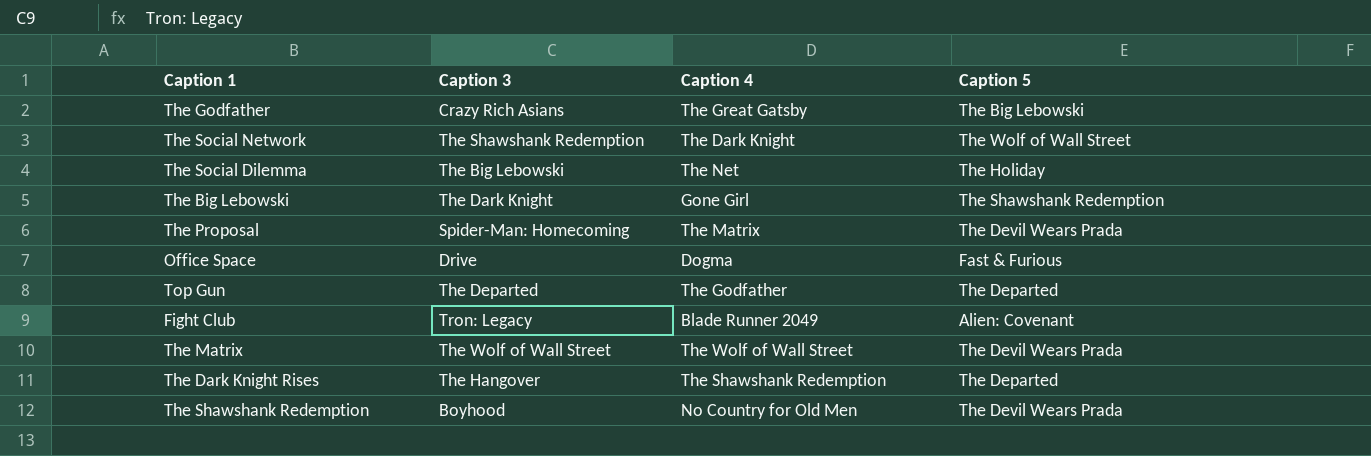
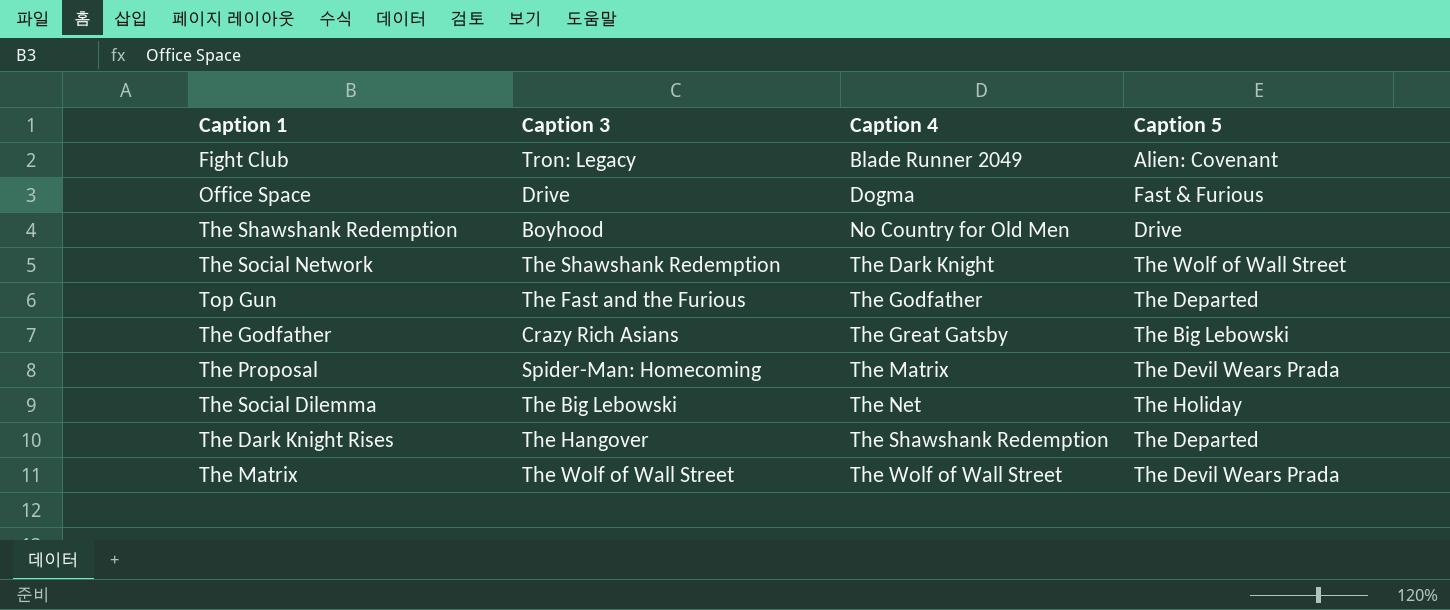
row order: none -> Caption 4 ascending
row The Big Lebowski: The Dark Knight | Gone Girl | The Shawshank Redemption -> none
The Shawshank Redemption | Caption 5: The Devil Wears Prada -> Drive
Top Gun | Caption 3: The Departed -> The Fast and the Furious

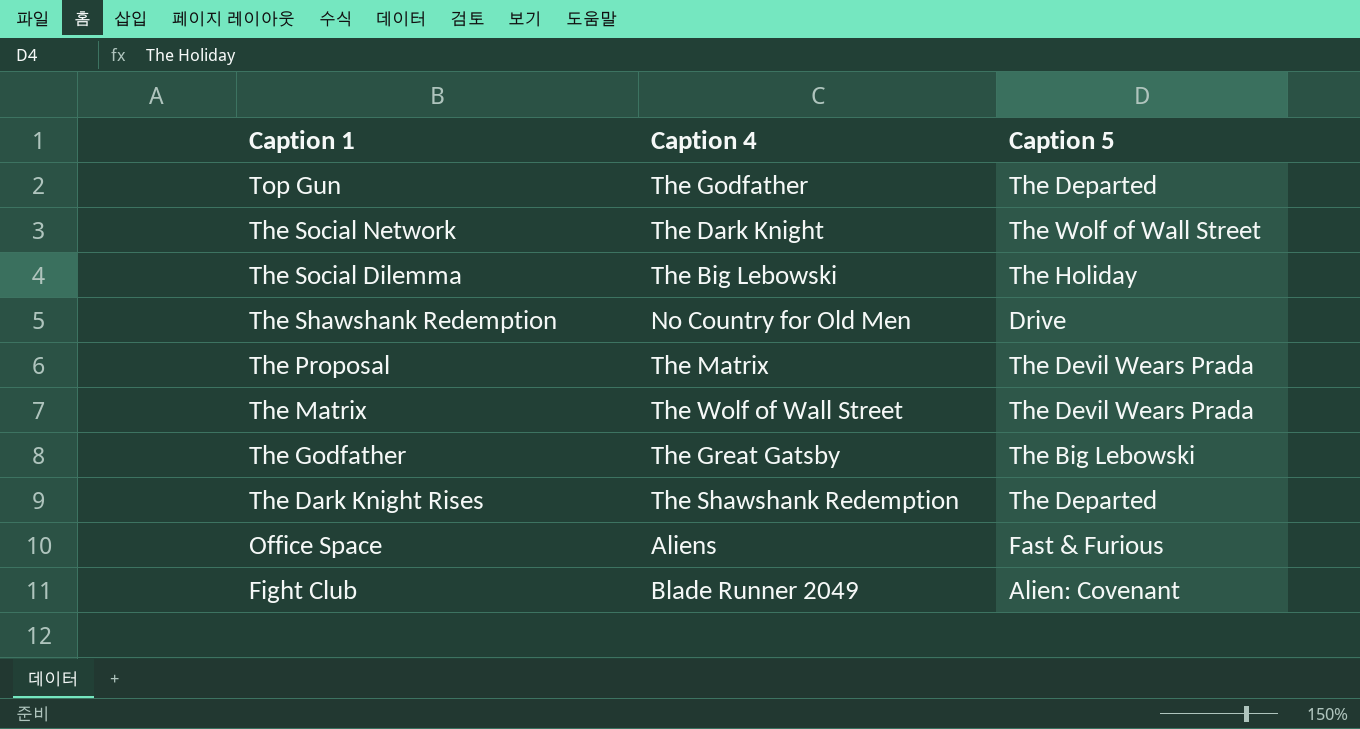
row order: Caption 4 ascending -> Caption 1 descending
column Caption 3 | position: 2 -> none
The Social Dilemma | Caption 4: The Net -> The Big Lebowski
Office Space | Caption 4: Dogma -> Aliens

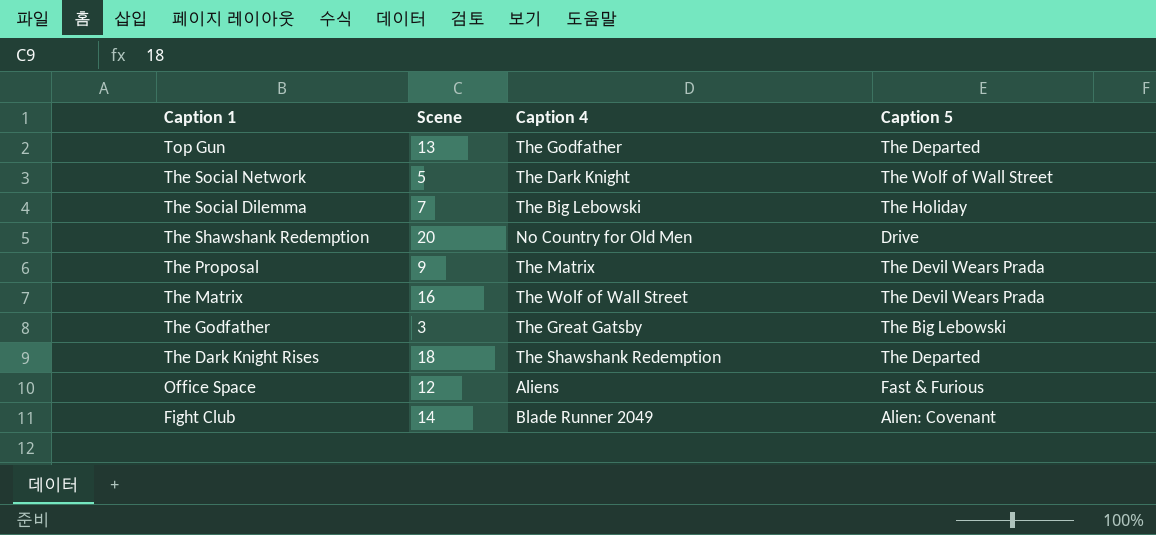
column Scene | position: none -> 2

